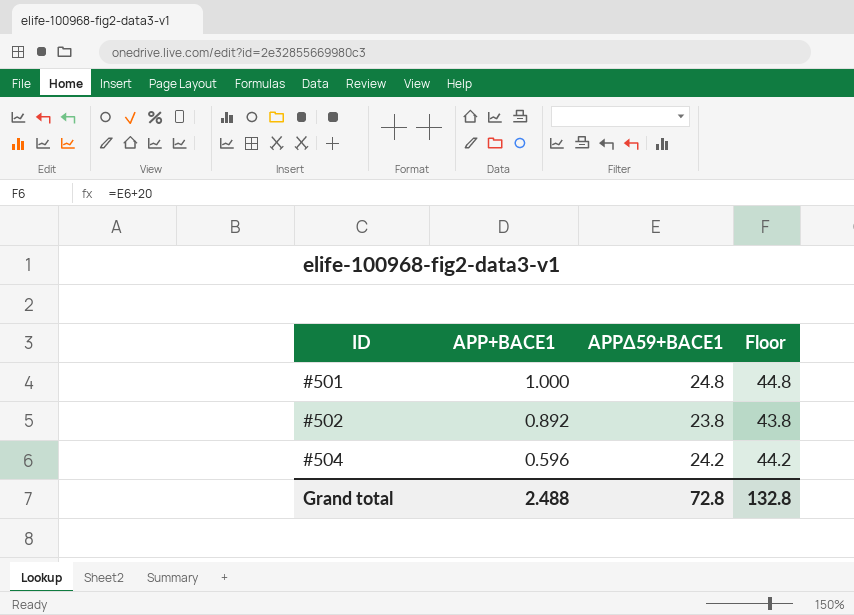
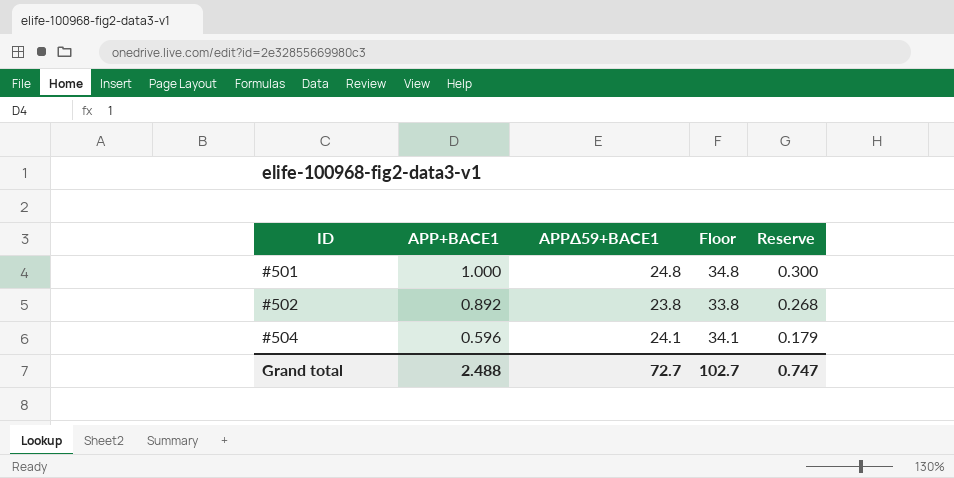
column Floor | formula: [APPΔ59+BACE1] + 20 -> [APPΔ59+BACE1] + 10
column Reserve | formula: none -> [APP+BACE1] * 0.3
#504 | APPΔ59+BACE1: 24.2 -> 24.1
Grand total | APPΔ59+BACE1: 72.8 -> 72.7
Grand total | Floor: 132.8 -> 102.7

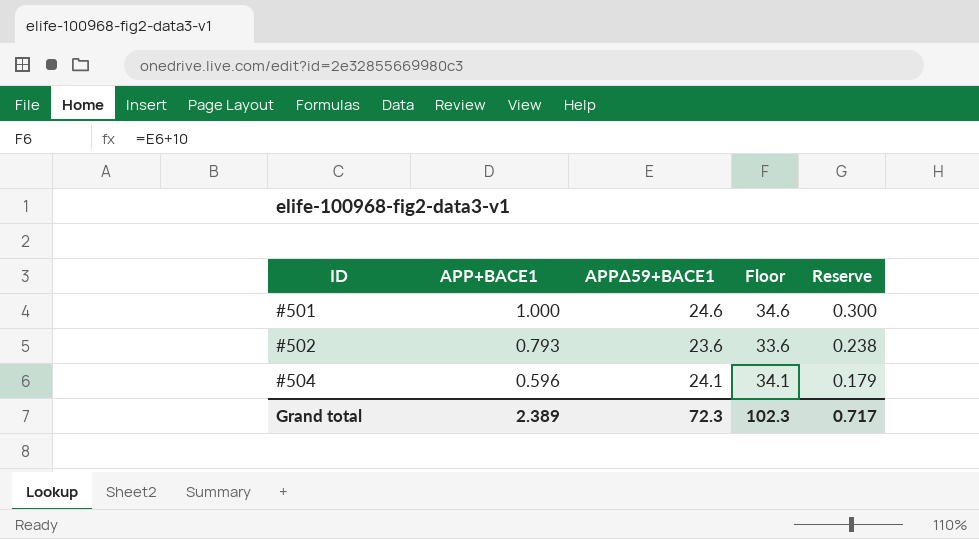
#501 | APPΔ59+BACE1: 24.8 -> 24.6
#501 | Floor: 34.8 -> 34.6
#502 | APP+BACE1: 0.892 -> 0.793
#502 | APPΔ59+BACE1: 23.8 -> 23.6
#502 | Floor: 33.8 -> 33.6
#502 | Reserve: 0.268 -> 0.238
Grand total | APP+BACE1: 2.488 -> 2.389
Grand total | APPΔ59+BACE1: 72.7 -> 72.3
Grand total | Floor: 102.7 -> 102.3
Grand total | Reserve: 0.747 -> 0.717

